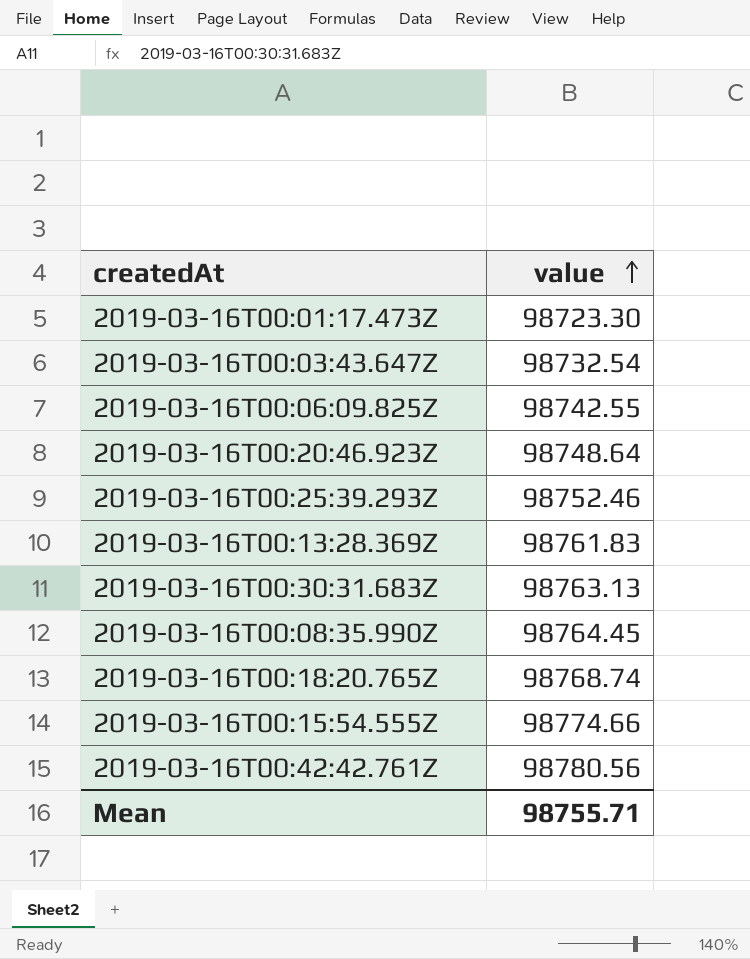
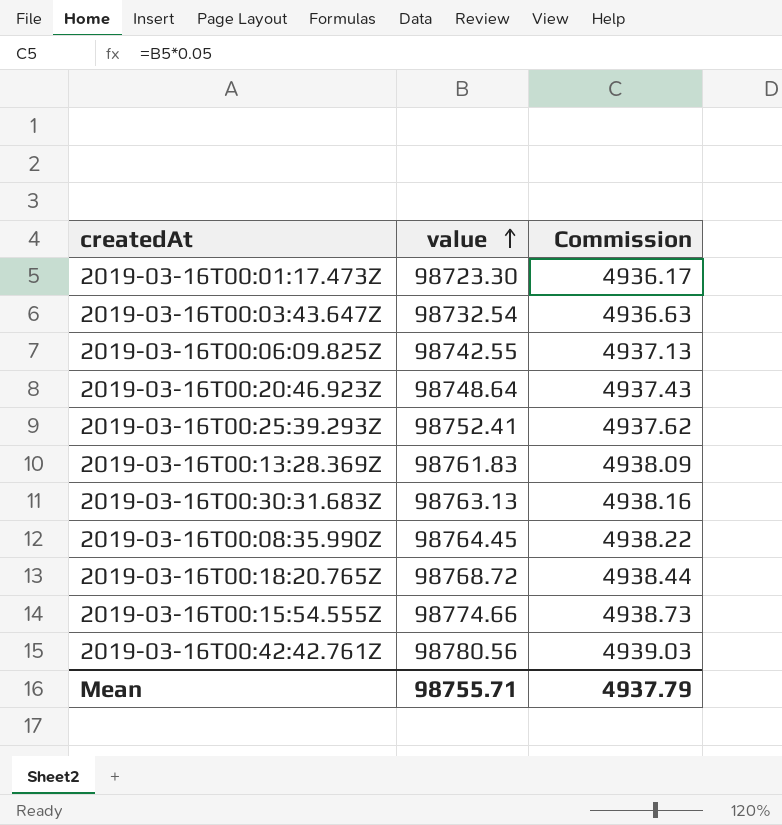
column Commission | formula: none -> [value] * 0.05
2019-03-16T00:25:39.293Z | value: 98752.46 -> 98752.41
2019-03-16T00:18:20.765Z | value: 98768.74 -> 98768.72

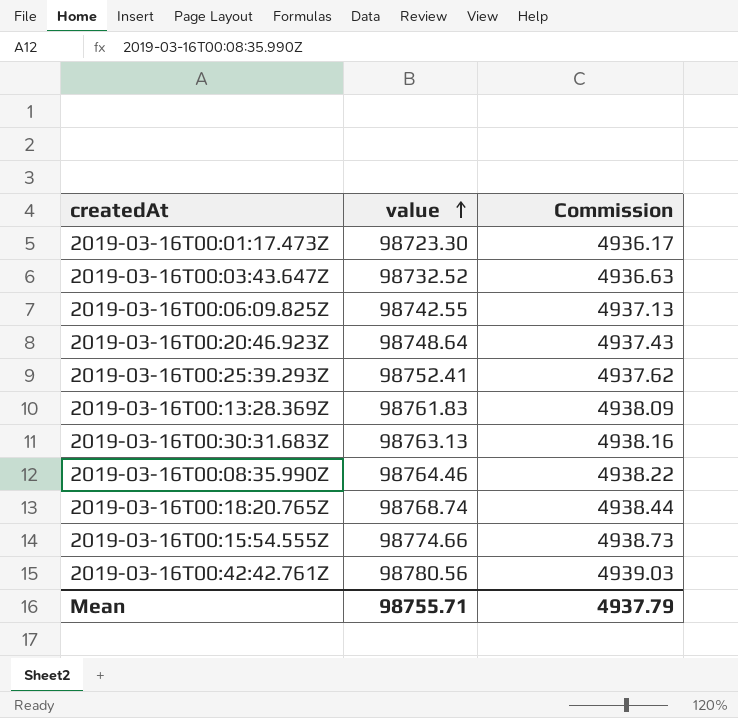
2019-03-16T00:03:43.647Z | value: 98732.54 -> 98732.52
2019-03-16T00:08:35.990Z | value: 98764.45 -> 98764.46
2019-03-16T00:18:20.765Z | value: 98768.72 -> 98768.74

